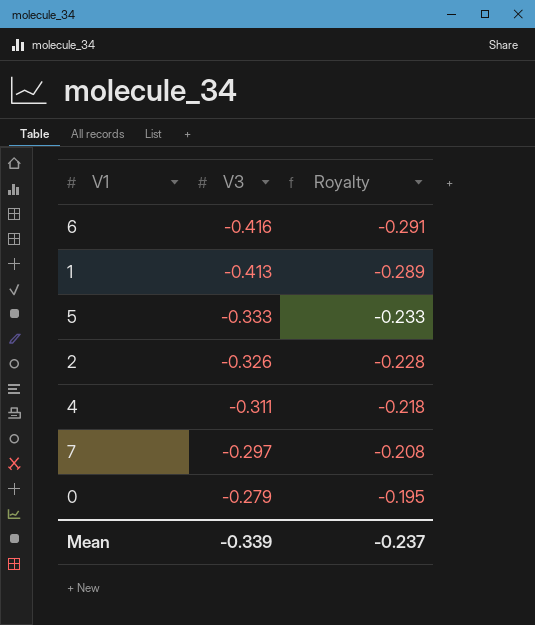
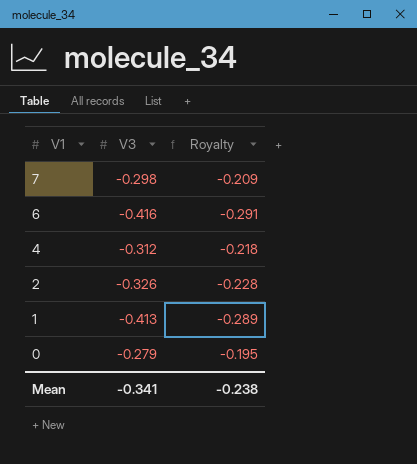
row order: V3 ascending -> V1 descending
row 5: -0.333 | -0.233 -> none
7 | V3: -0.297 -> -0.298
7 | Royalty: -0.208 -> -0.209
4 | V3: -0.311 -> -0.312
Mean | V3: -0.339 -> -0.341
Mean | Royalty: -0.237 -> -0.238

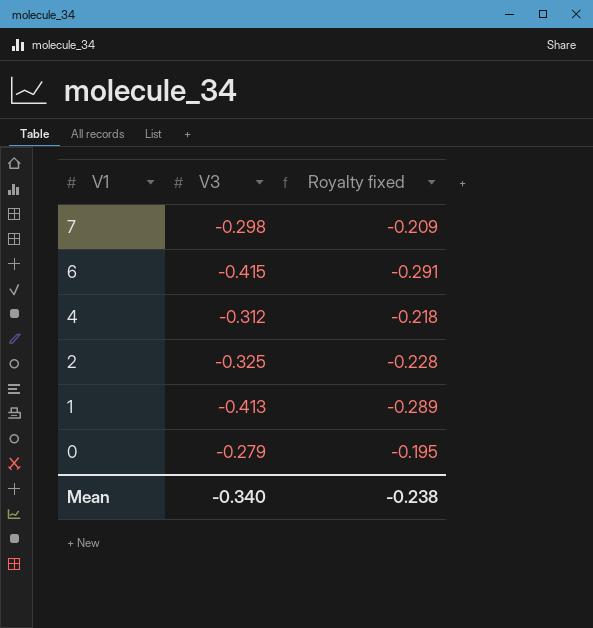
column name: Royalty -> Royalty fixed
6 | V3: -0.416 -> -0.415
2 | V3: -0.326 -> -0.325
Mean | V3: -0.341 -> -0.340

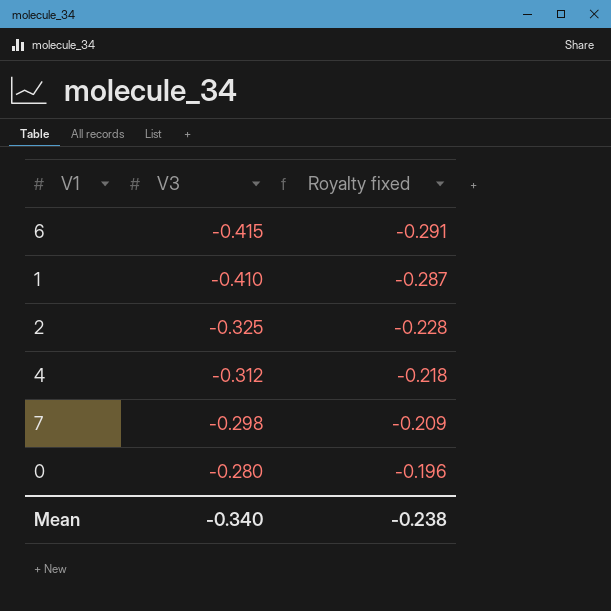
row order: V1 descending -> V3 ascending
1 | V3: -0.413 -> -0.410
1 | Royalty fixed: -0.289 -> -0.287
0 | V3: -0.279 -> -0.280
0 | Royalty fixed: -0.195 -> -0.196

